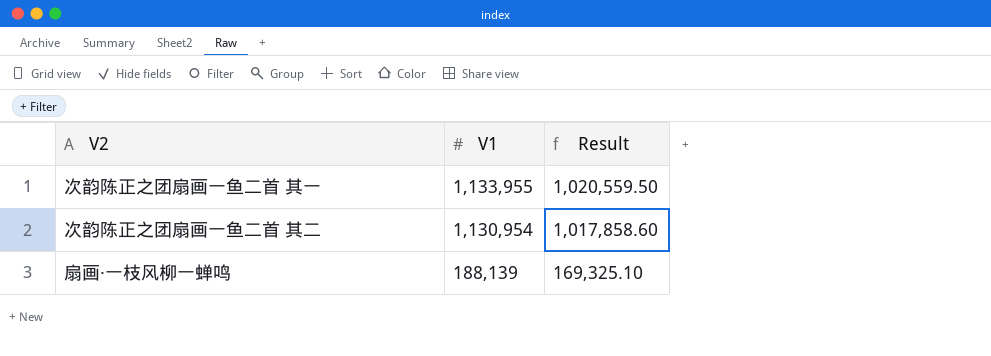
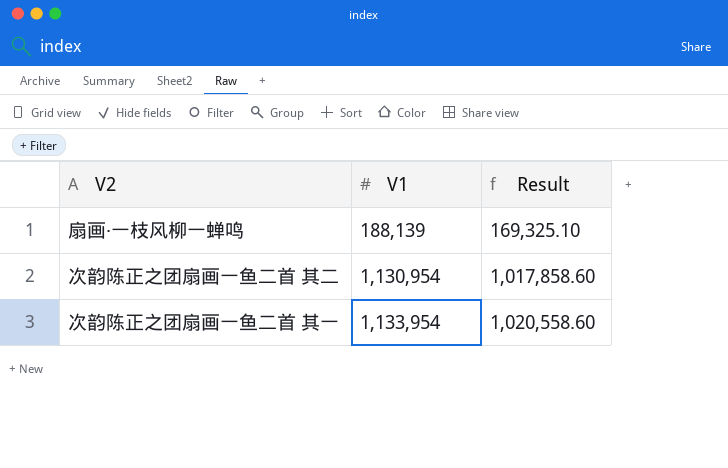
row order: V1 descending -> V1 ascending
次韵陈正之团扇画一鱼二首 其一 | V1: 1,133,955 -> 1,133,954
次韵陈正之团扇画一鱼二首 其一 | Result: 1,020,559.50 -> 1,020,558.60

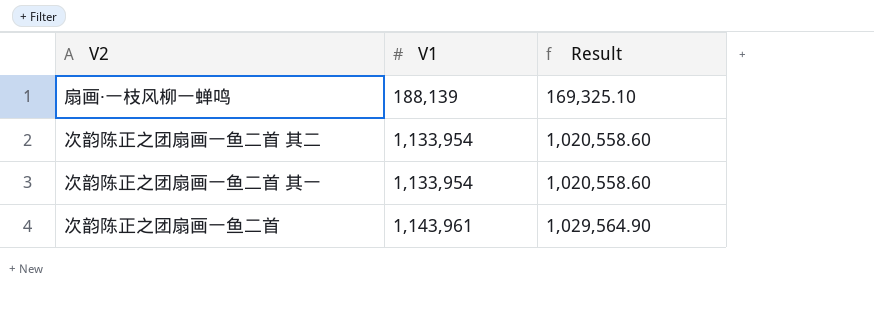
次韵陈正之团扇画一鱼二首 其二 | V1: 1,130,954 -> 1,133,954
次韵陈正之团扇画一鱼二首 其二 | Result: 1,017,858.60 -> 1,020,558.60
row 次韵陈正之团扇画一鱼二首: none -> 1,143,961 | 1,029,564.90

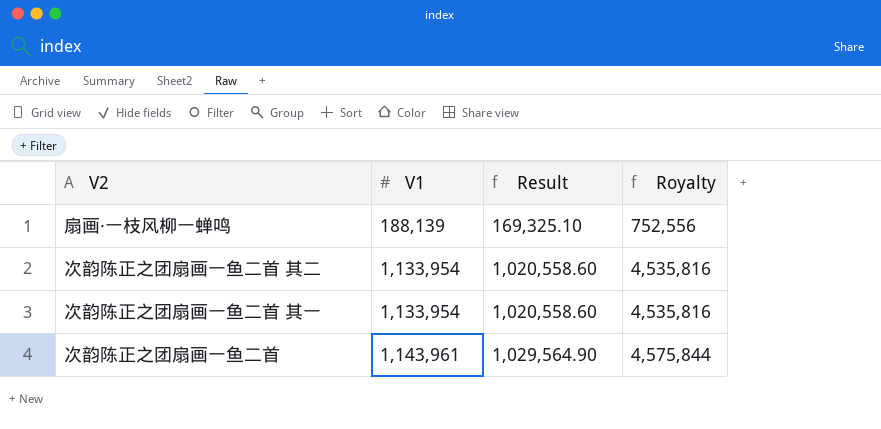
column Royalty | formula: none -> [V1] * 4

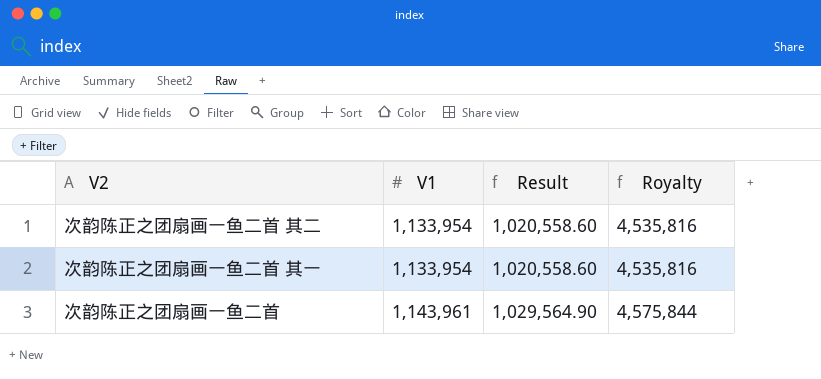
row 扇画·一枝风柳一蝉鸣: 188,139 | 169,325.10 | 752,556 -> none

